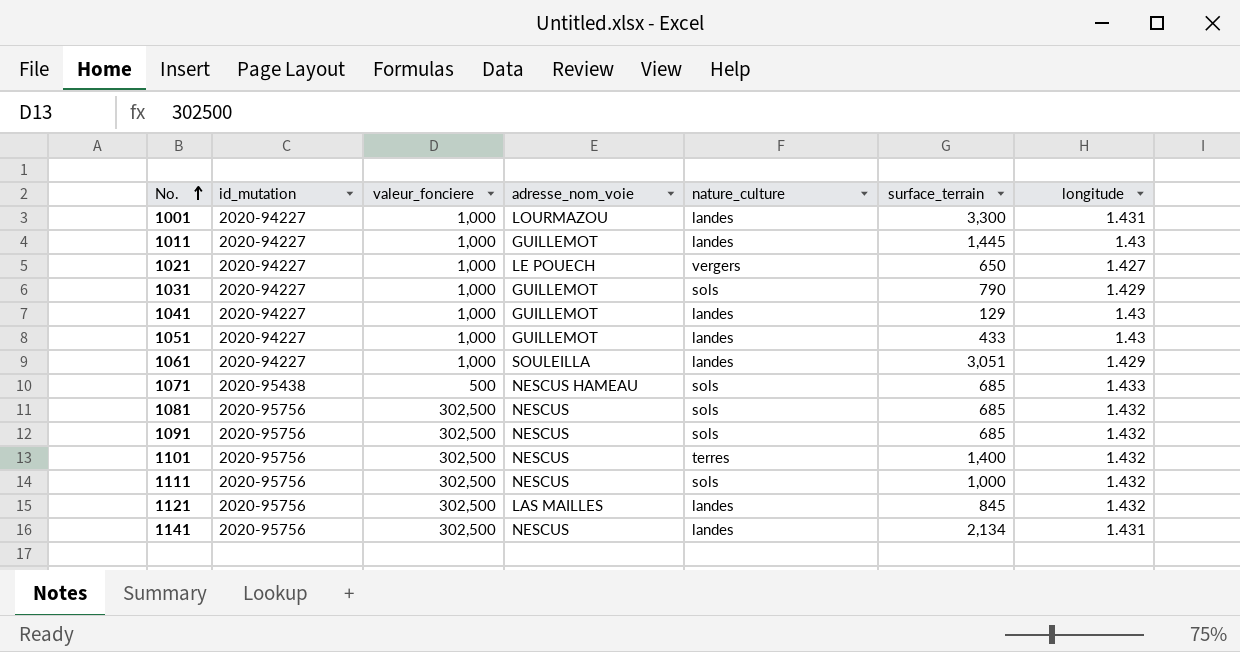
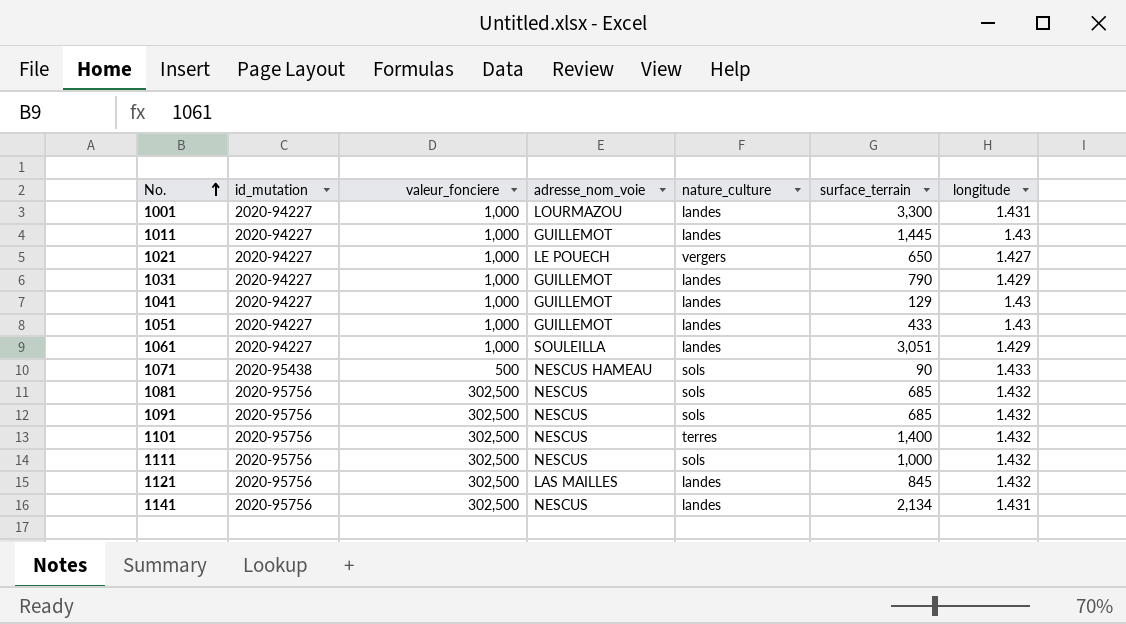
1031 | nature_culture: sols -> landes
1071 | surface_terrain: 685 -> 90

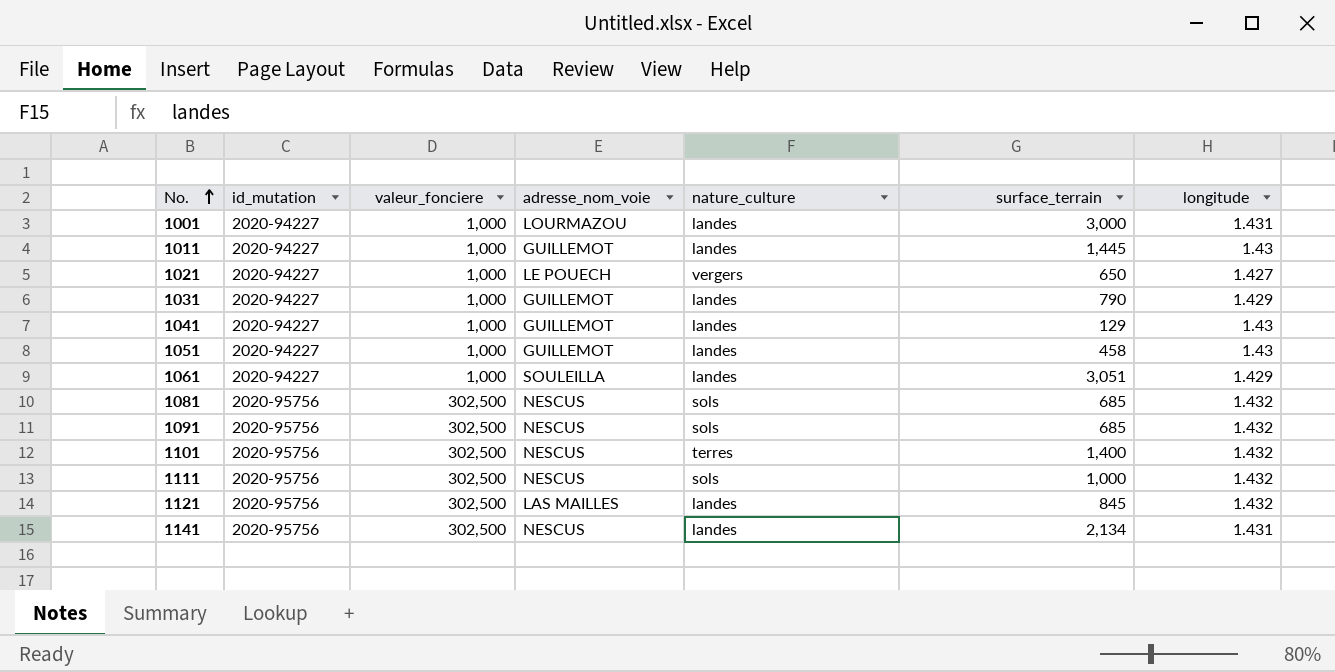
row 1071: 2020-95438 | 500 | NESCUS HAMEAU | sols | 90 | 1.433 -> none
1001 | surface_terrain: 3,300 -> 3,000
1051 | surface_terrain: 433 -> 458

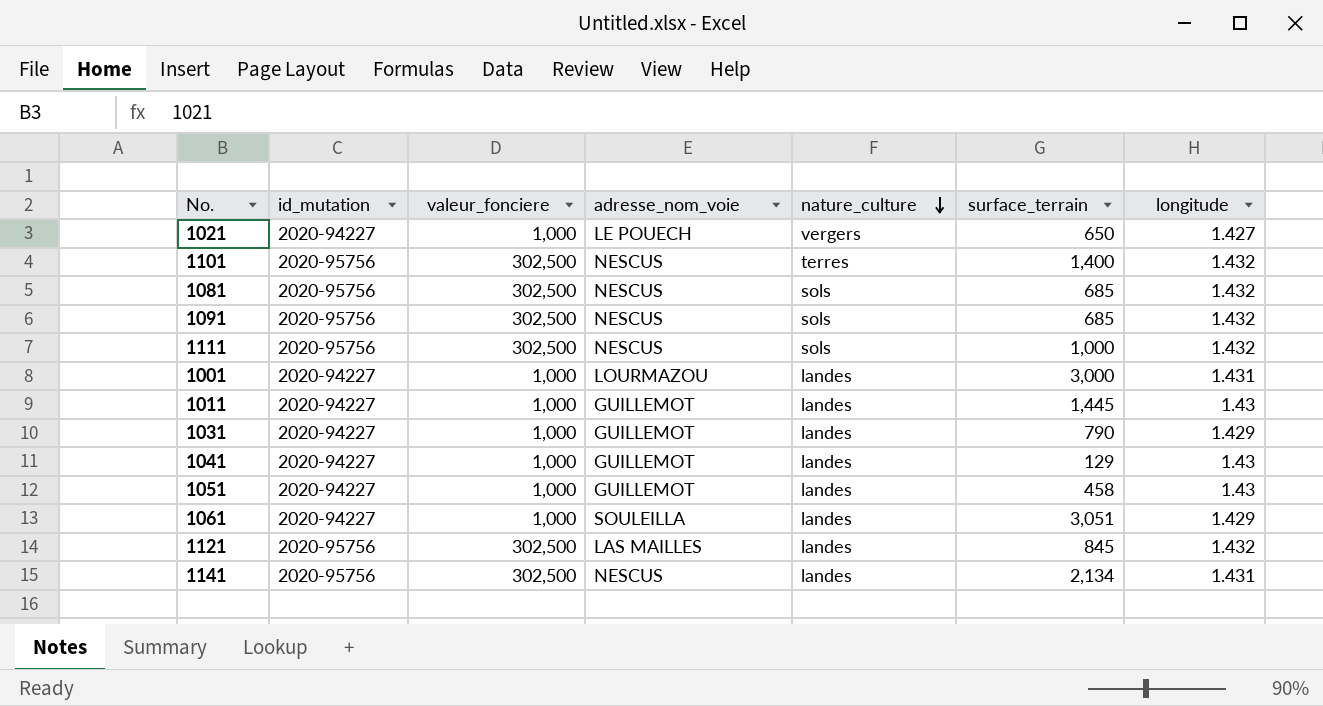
row order: No. ascending -> nature_culture descending

